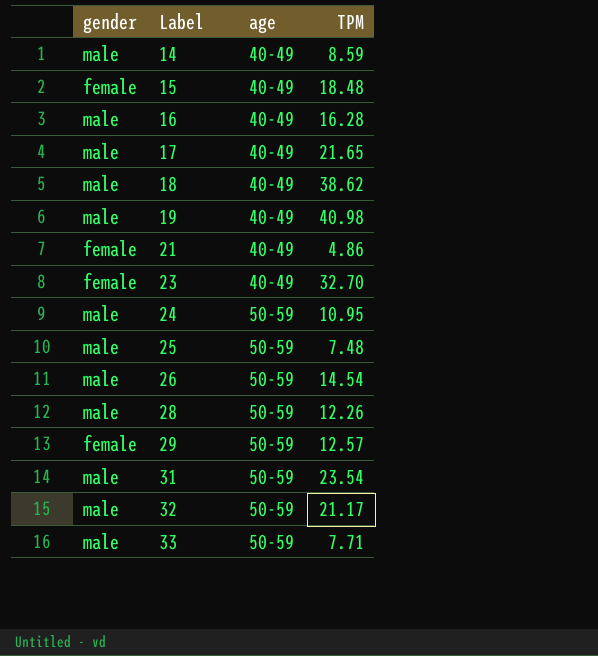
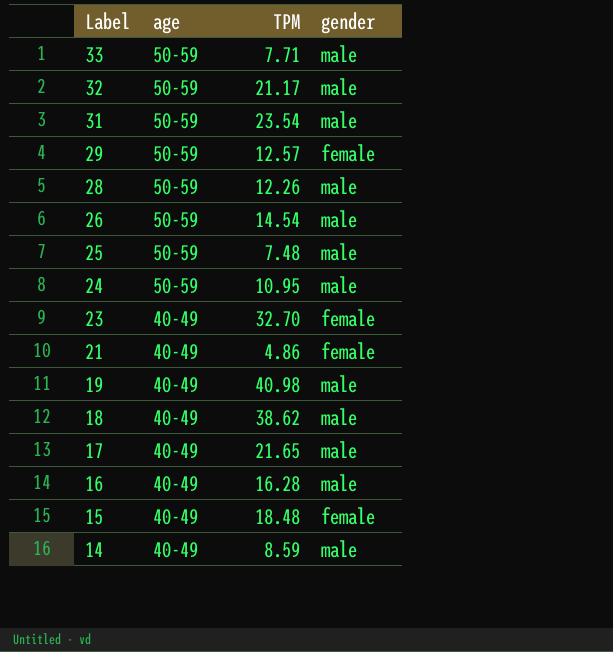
row order: Label ascending -> Label descending
column gender | position: 1 -> 4

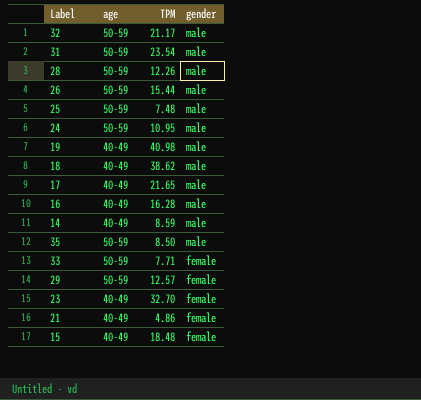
row order: Label descending -> gender descending
26 | TPM: 14.54 -> 15.44
row 35: none -> 50-59 | 8.50 | male
33 | gender: male -> female

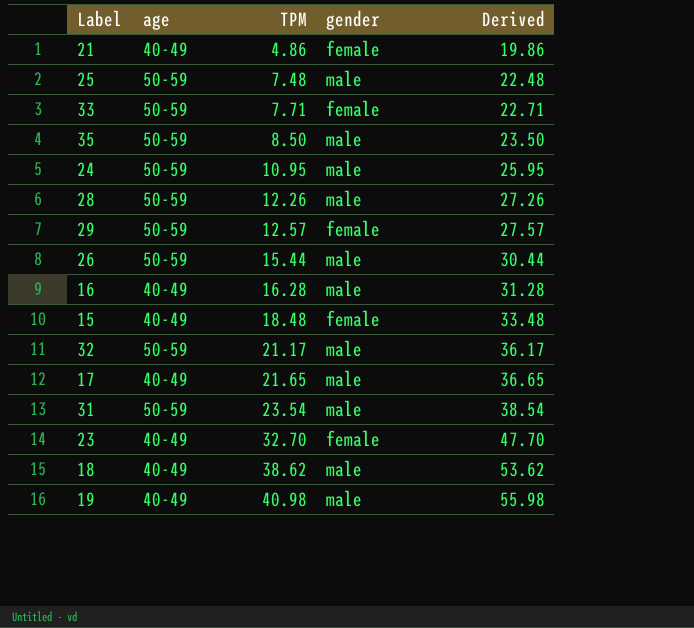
row order: gender descending -> TPM ascending
column Derived | formula: none -> [TPM] + 15
row 14: 40-49 | 8.59 | male -> none

